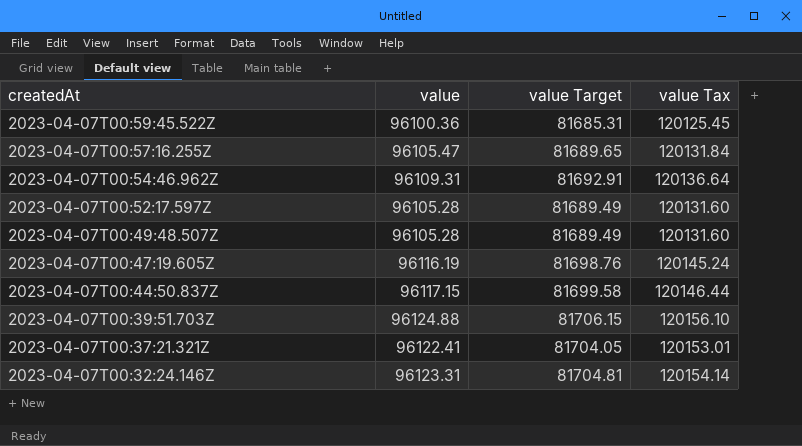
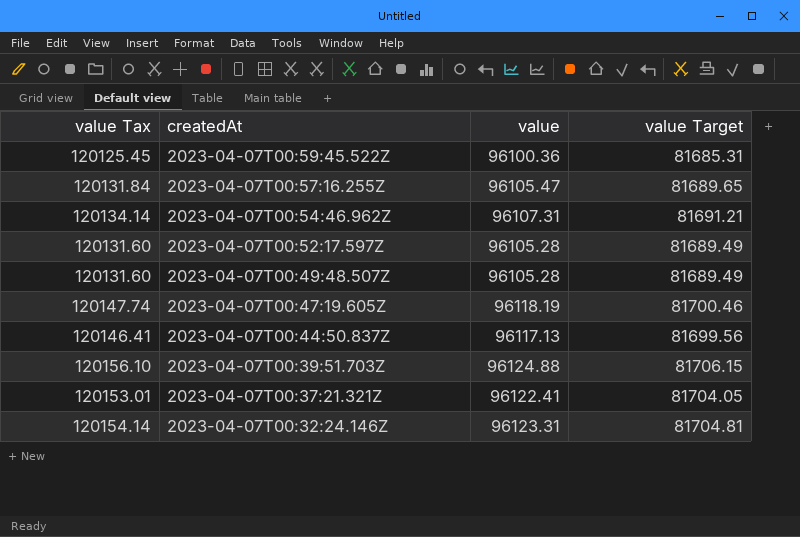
column value Tax | position: 4 -> 1
2023-04-07T00:54:46.962Z | value Tax: 120136.64 -> 120134.14
2023-04-07T00:54:46.962Z | value: 96109.31 -> 96107.31
2023-04-07T00:54:46.962Z | value Target: 81692.91 -> 81691.21
2023-04-07T00:47:19.605Z | value Tax: 120145.24 -> 120147.74
2023-04-07T00:47:19.605Z | value: 96116.19 -> 96118.19
2023-04-07T00:47:19.605Z | value Target: 81698.76 -> 81700.46
2023-04-07T00:44:50.837Z | value Tax: 120146.44 -> 120146.41
2023-04-07T00:44:50.837Z | value: 96117.15 -> 96117.13
2023-04-07T00:44:50.837Z | value Target: 81699.58 -> 81699.56

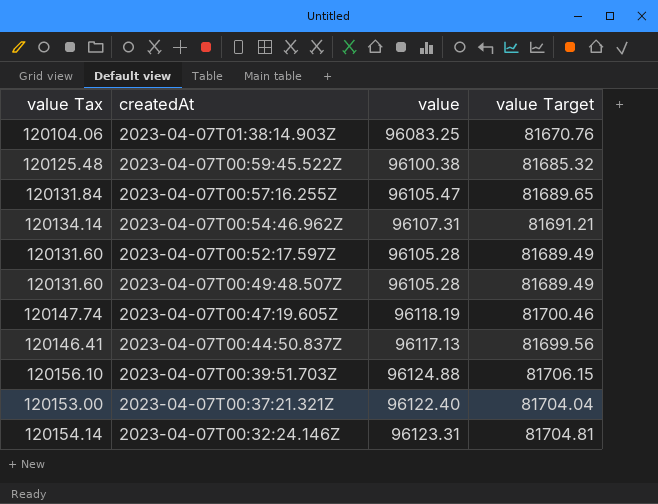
row 2023-04-07T01:38:14.903Z: none -> 120104.06 | 96083.25 | 81670.76
2023-04-07T00:59:45.522Z | value Tax: 120125.45 -> 120125.48
2023-04-07T00:59:45.522Z | value: 96100.36 -> 96100.38
2023-04-07T00:59:45.522Z | value Target: 81685.31 -> 81685.32
2023-04-07T00:37:21.321Z | value Tax: 120153.01 -> 120153.00
2023-04-07T00:37:21.321Z | value: 96122.41 -> 96122.40
2023-04-07T00:37:21.321Z | value Target: 81704.05 -> 81704.04

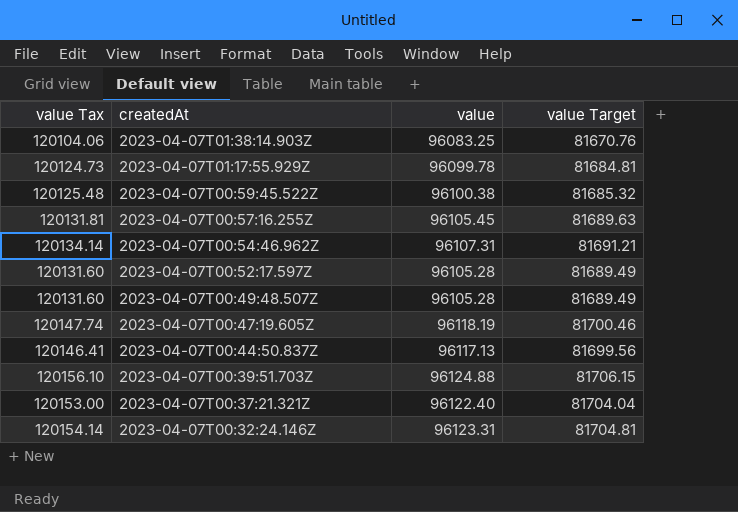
row 2023-04-07T01:17:55.929Z: none -> 120124.73 | 96099.78 | 81684.81
2023-04-07T00:57:16.255Z | value Tax: 120131.84 -> 120131.81
2023-04-07T00:57:16.255Z | value: 96105.47 -> 96105.45
2023-04-07T00:57:16.255Z | value Target: 81689.65 -> 81689.63

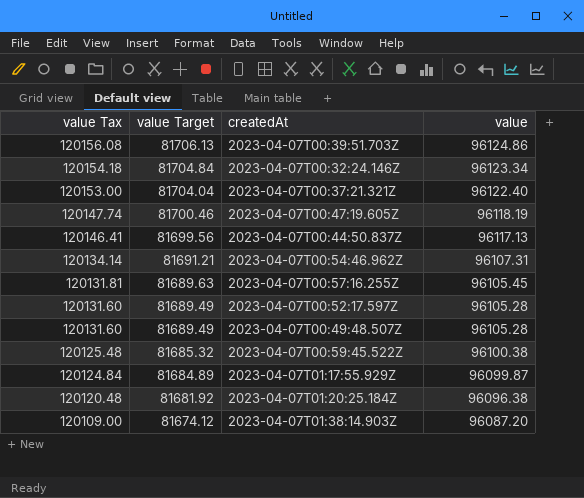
row order: createdAt descending -> value Tax descending
column value Target | position: 4 -> 2
2023-04-07T00:39:51.703Z | value Tax: 120156.10 -> 120156.08
2023-04-07T00:39:51.703Z | value Target: 81706.15 -> 81706.13
2023-04-07T00:39:51.703Z | value: 96124.88 -> 96124.86
2023-04-07T00:32:24.146Z | value Tax: 120154.14 -> 120154.18
2023-04-07T00:32:24.146Z | value Target: 81704.81 -> 81704.84
2023-04-07T00:32:24.146Z | value: 96123.31 -> 96123.34
2023-04-07T01:17:55.929Z | value Tax: 120124.73 -> 120124.84
2023-04-07T01:17:55.929Z | value Target: 81684.81 -> 81684.89
2023-04-07T01:17:55.929Z | value: 96099.78 -> 96099.87
row 2023-04-07T01:20:25.184Z: none -> 120120.48 | 81681.92 | 96096.38
2023-04-07T01:38:14.903Z | value Tax: 120104.06 -> 120109.00
2023-04-07T01:38:14.903Z | value Target: 81670.76 -> 81674.12
2023-04-07T01:38:14.903Z | value: 96083.25 -> 96087.20

